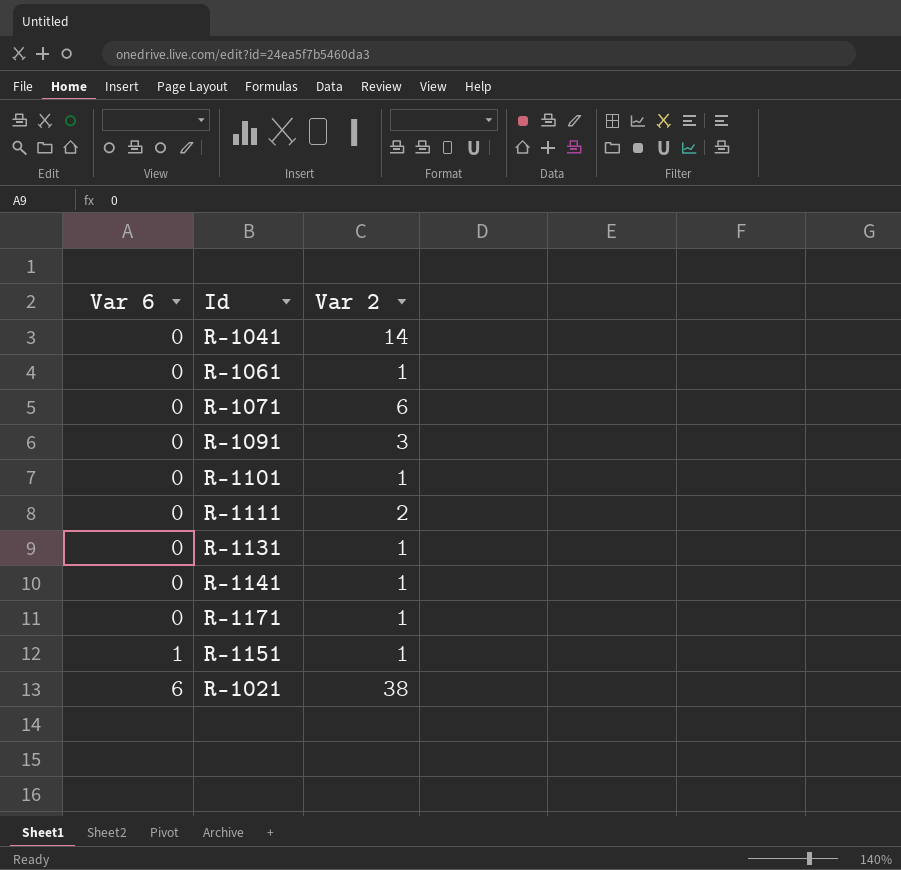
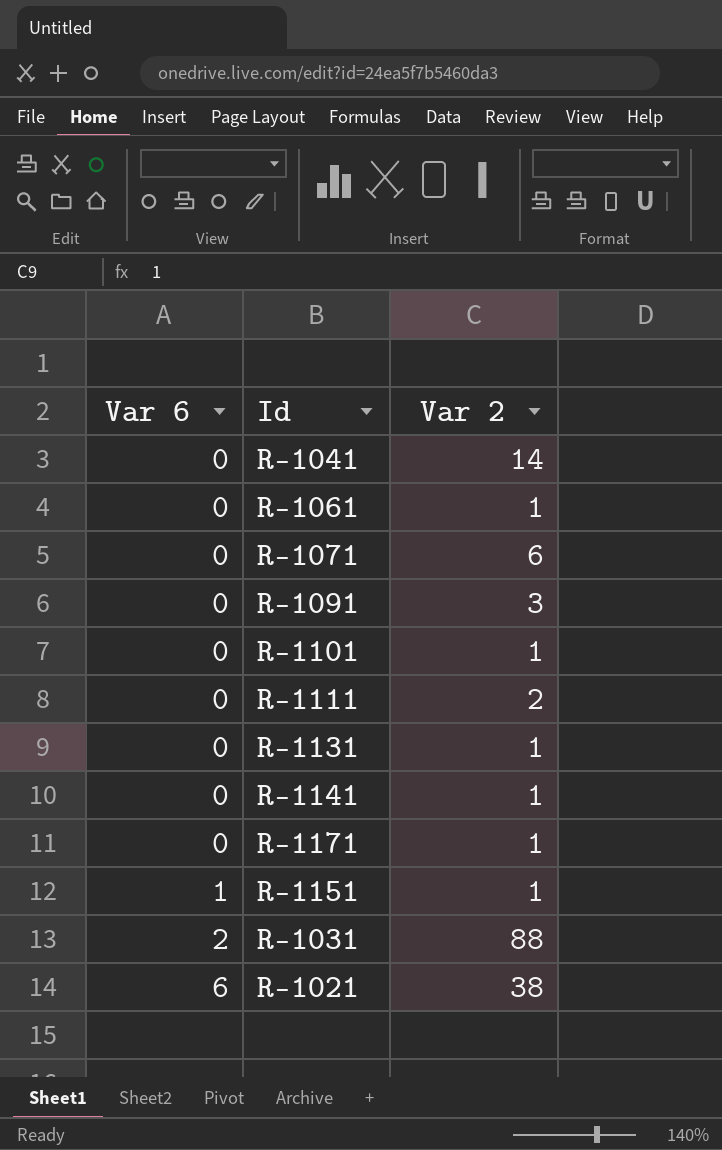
row R-1031: none -> 2 | 88

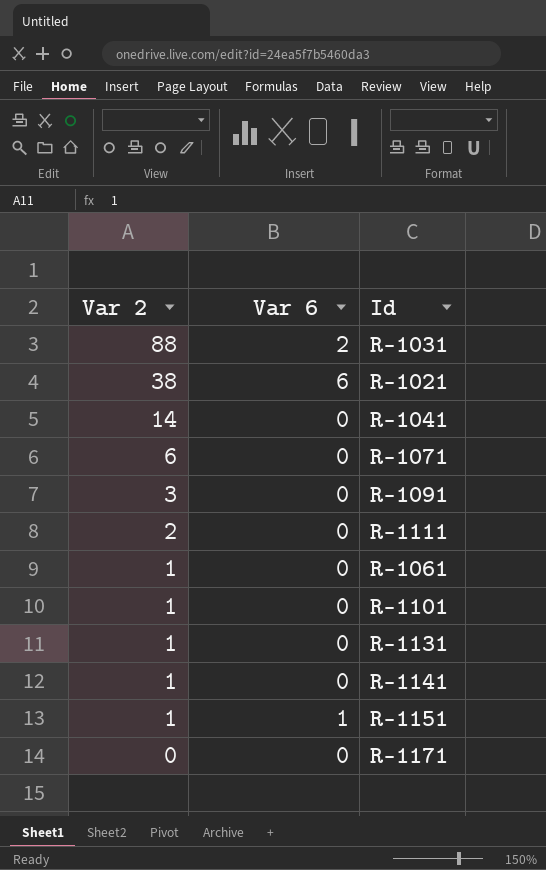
row order: Var 6 ascending -> Var 2 descending
column Var 2 | position: 3 -> 1
R-1171 | Var 2: 1 -> 0

